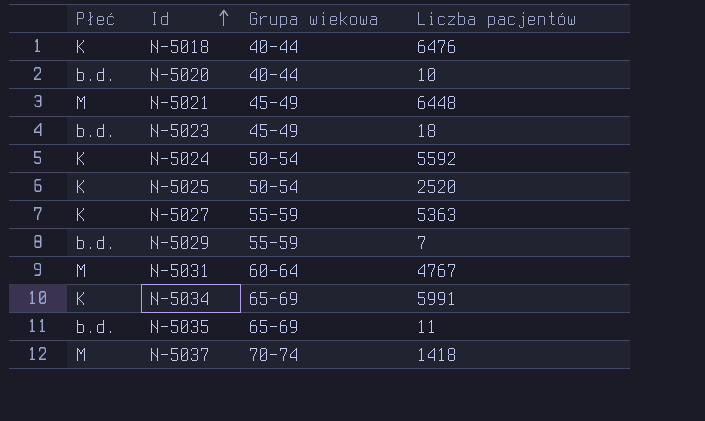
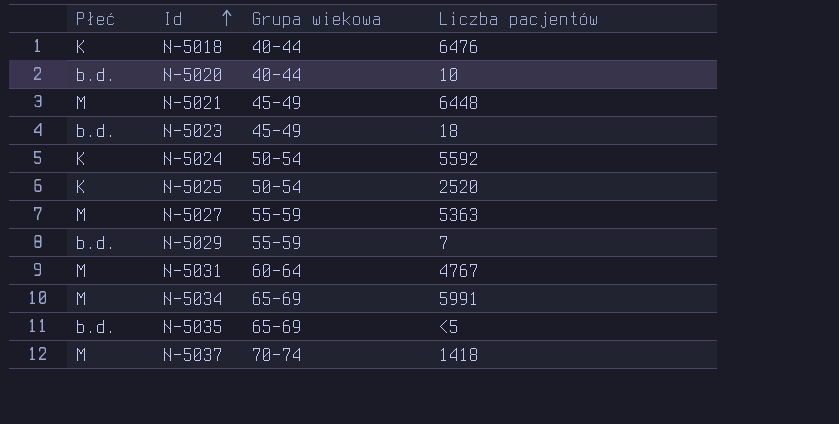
N-5027 | Płeć: K -> M
N-5034 | Płeć: K -> M
N-5035 | Liczba pacjentów: 11 -> <5

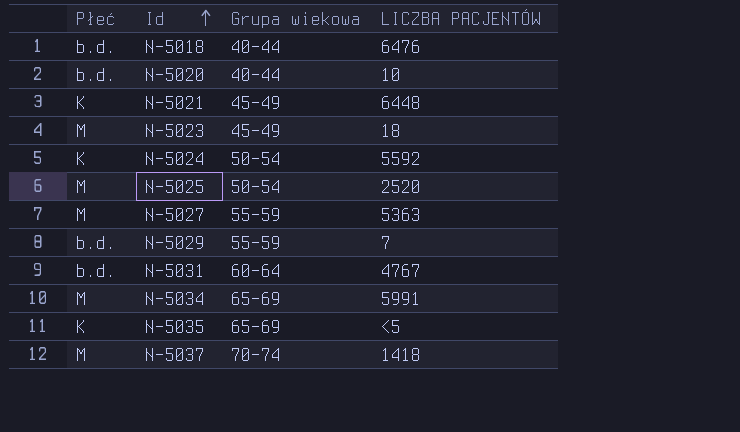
column name: Liczba pacjentów -> LICZBA PACJENTÓW
N-5018 | Płeć: K -> b.d.
N-5021 | Płeć: M -> K
N-5023 | Płeć: b.d. -> M
N-5025 | Płeć: K -> M
N-5031 | Płeć: M -> b.d.
N-5035 | Płeć: b.d. -> K

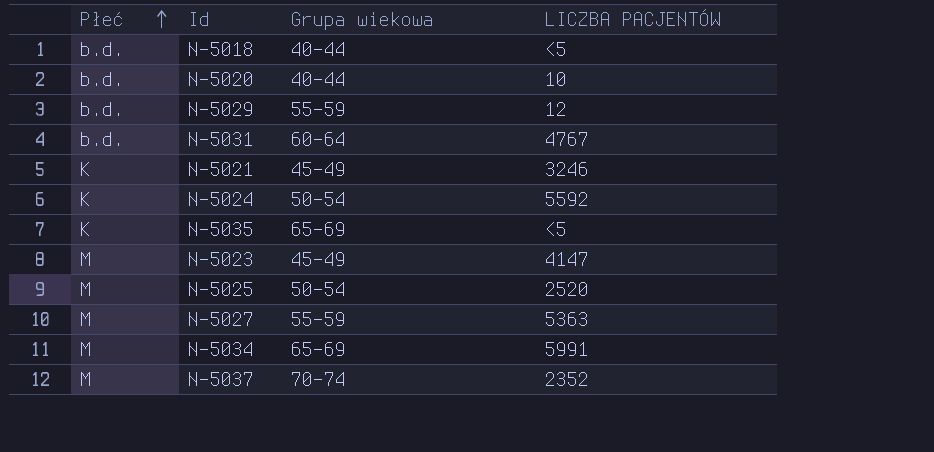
row order: Id ascending -> Płeć ascending
N-5018 | LICZBA PACJENTÓW: 6476 -> <5
N-5029 | LICZBA PACJENTÓW: 7 -> 12
N-5021 | LICZBA PACJENTÓW: 6448 -> 3246
N-5023 | LICZBA PACJENTÓW: 18 -> 4147
N-5037 | LICZBA PACJENTÓW: 1418 -> 2352

